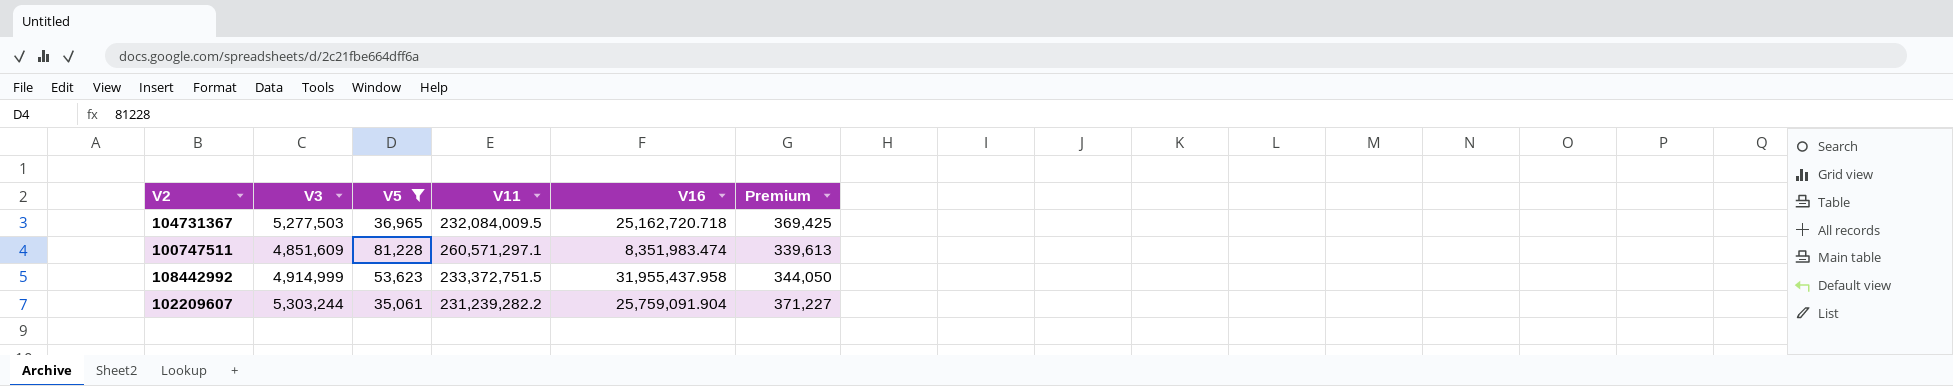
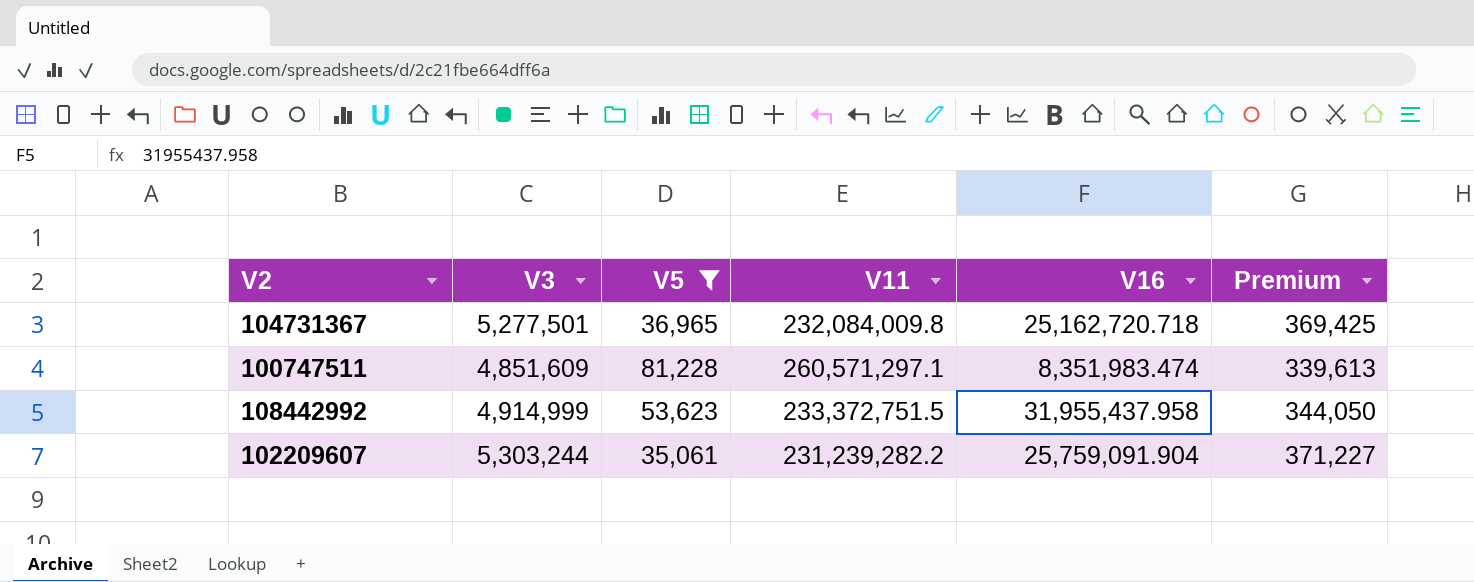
104731367 | V3: 5,277,503 -> 5,277,501
104731367 | V11: 232,084,009.5 -> 232,084,009.8

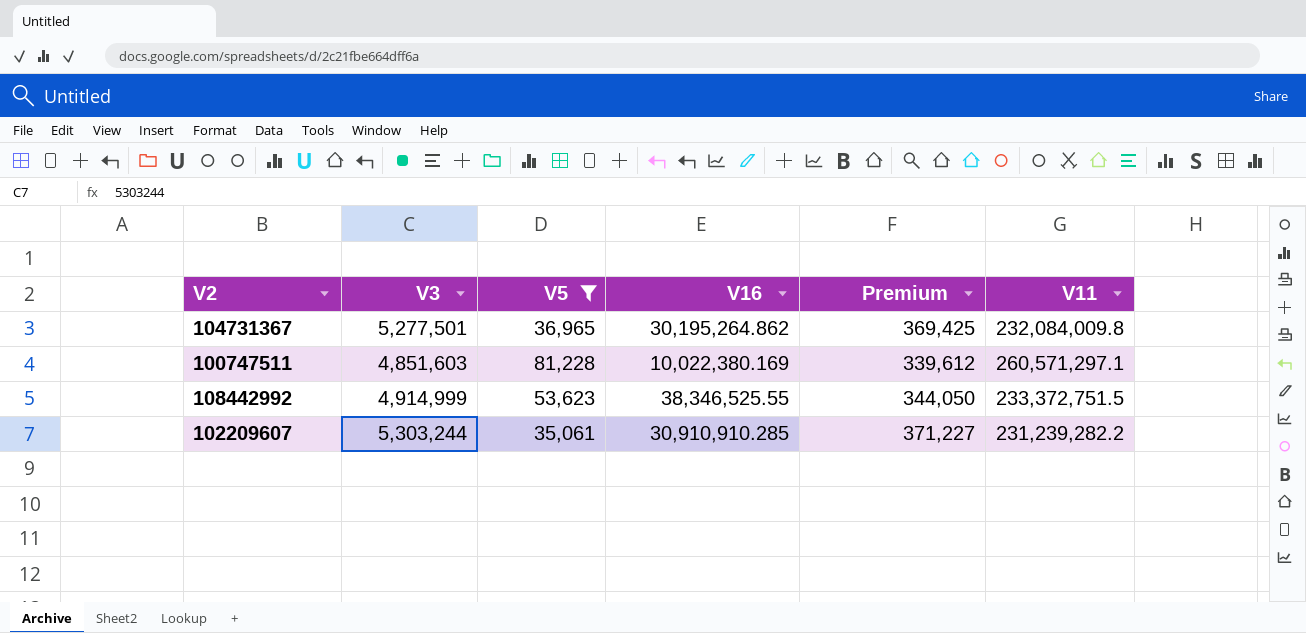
column V11 | position: 4 -> 6
104731367 | V16: 25,162,720.718 -> 30,195,264.862
100747511 | V3: 4,851,609 -> 4,851,603
100747511 | V16: 8,351,983.474 -> 10,022,380.169
100747511 | Premium: 339,613 -> 339,612
108442992 | V16: 31,955,437.958 -> 38,346,525.55
102209607 | V16: 25,759,091.904 -> 30,910,910.285

